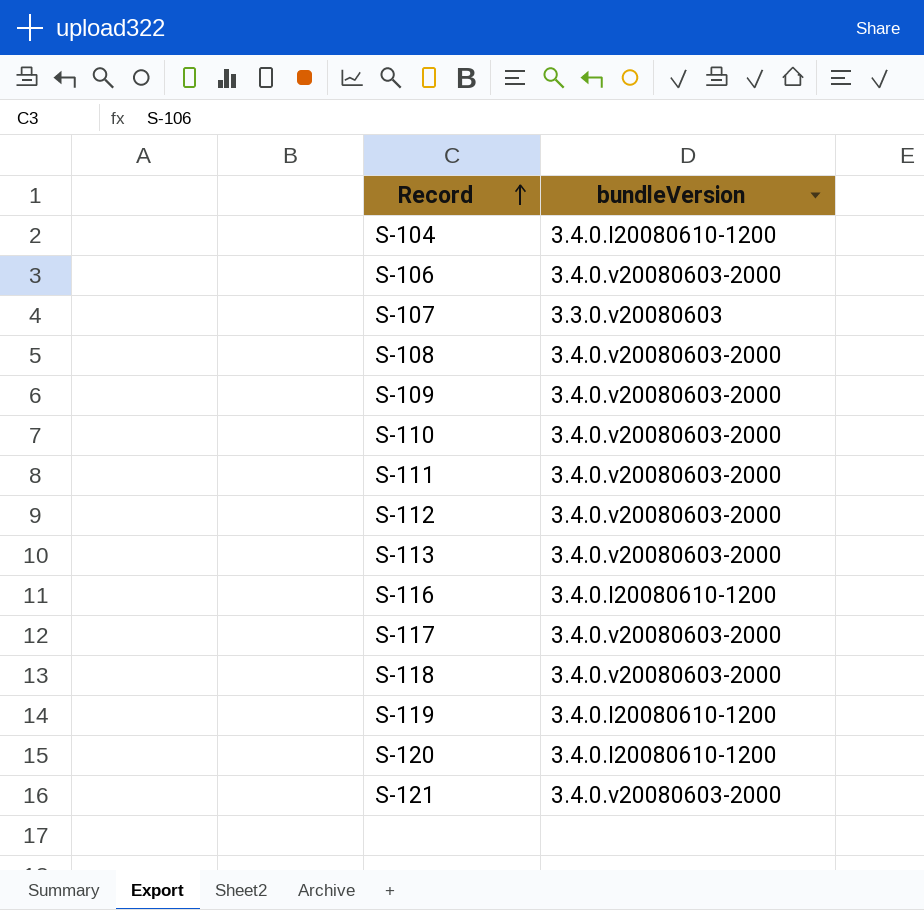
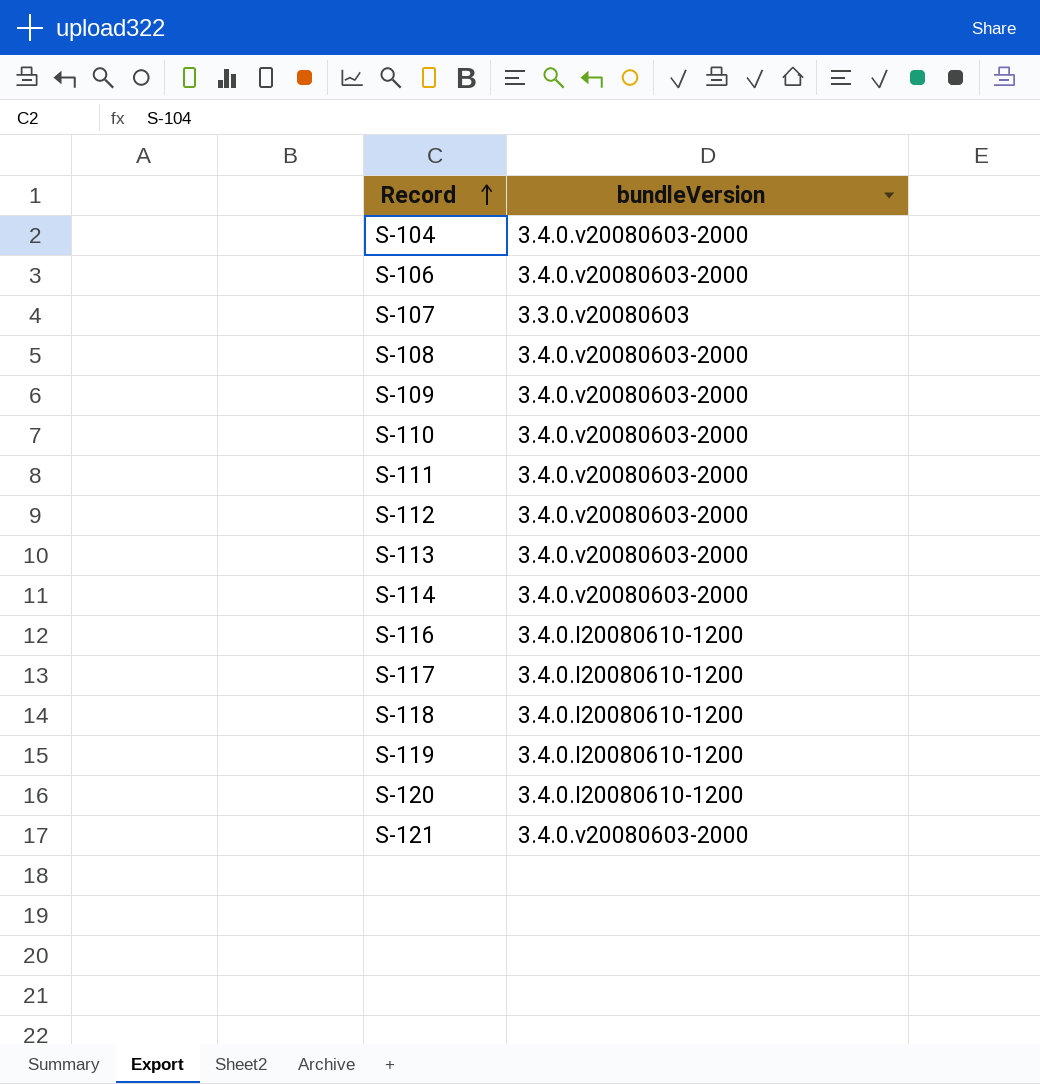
S-104 | bundleVersion: 3.4.0.I20080610-1200 -> 3.4.0.v20080603-2000
row S-114: none -> 3.4.0.v20080603-2000
S-117 | bundleVersion: 3.4.0.v20080603-2000 -> 3.4.0.I20080610-1200
S-118 | bundleVersion: 3.4.0.v20080603-2000 -> 3.4.0.I20080610-1200

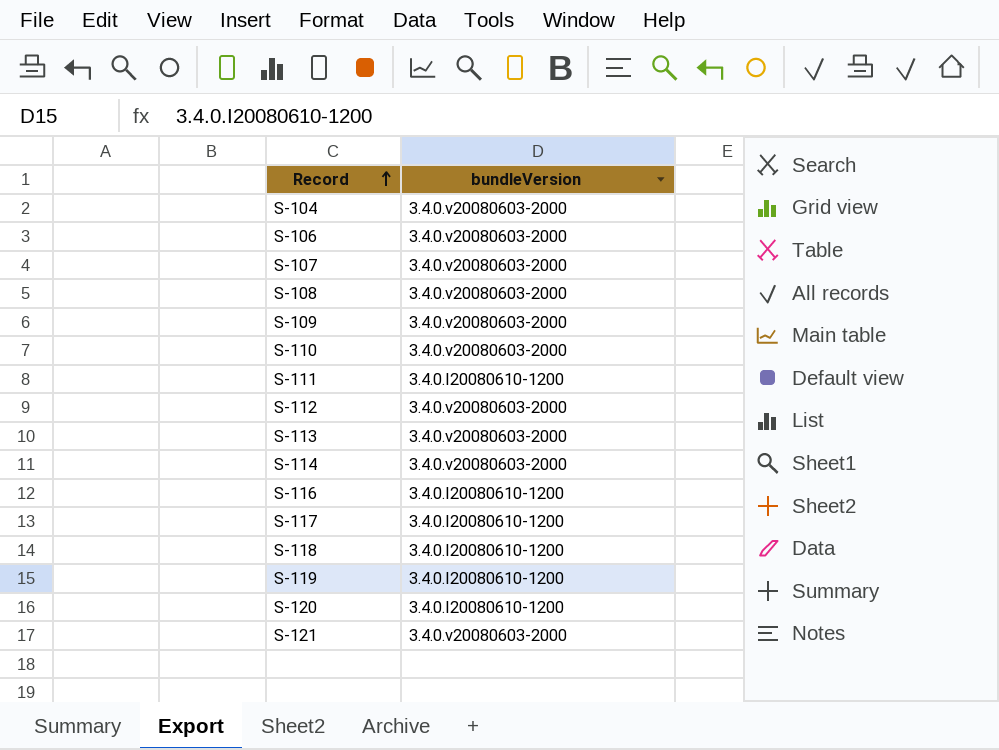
S-107 | bundleVersion: 3.3.0.v20080603 -> 3.4.0.v20080603-2000
S-111 | bundleVersion: 3.4.0.v20080603-2000 -> 3.4.0.I20080610-1200

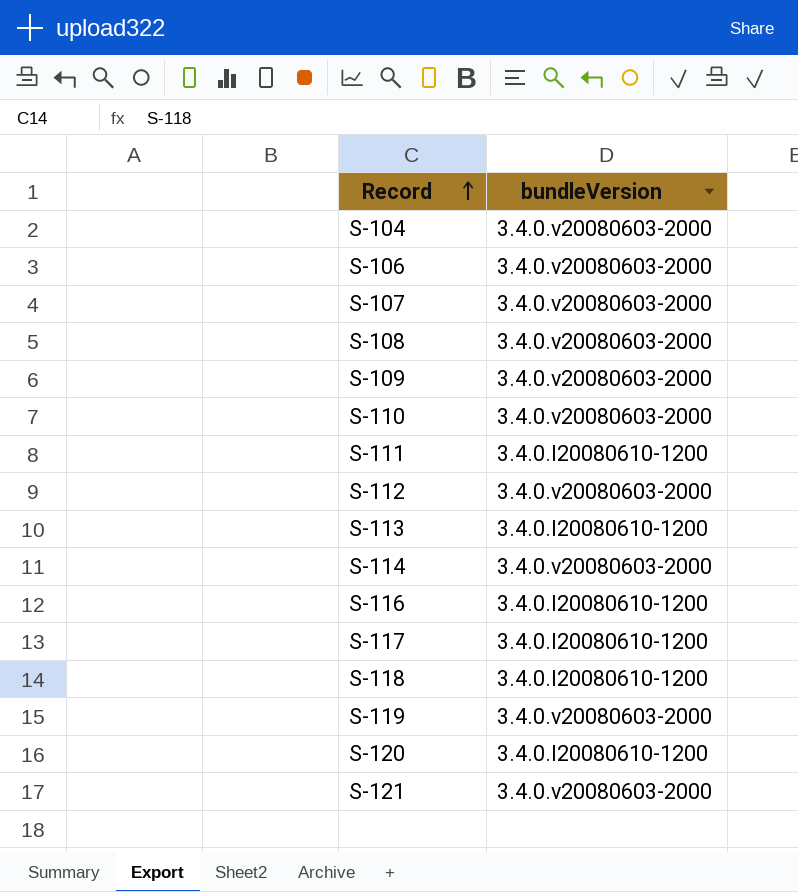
S-113 | bundleVersion: 3.4.0.v20080603-2000 -> 3.4.0.I20080610-1200
S-119 | bundleVersion: 3.4.0.I20080610-1200 -> 3.4.0.v20080603-2000

